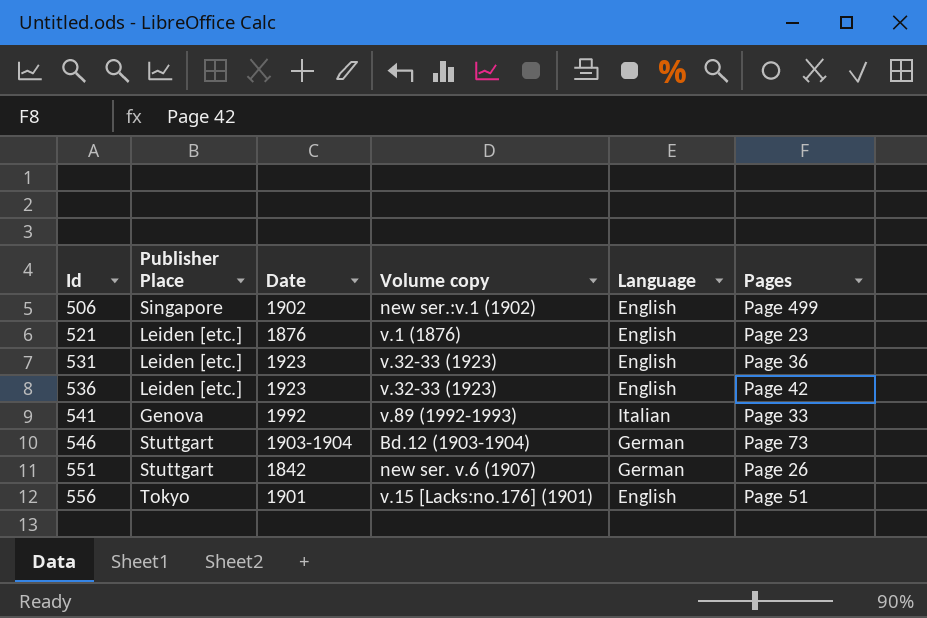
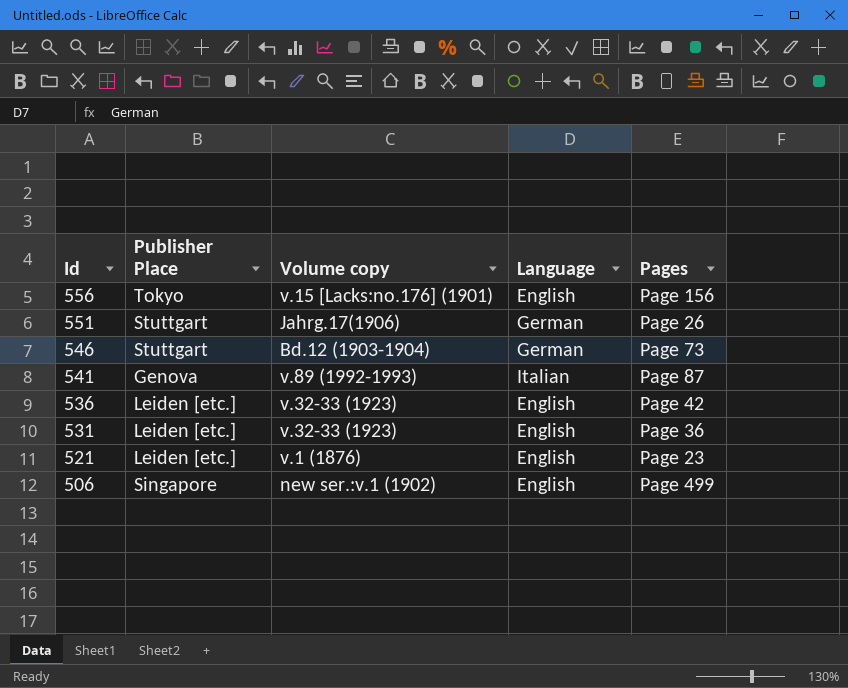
row order: Id ascending -> Id descending
column Date | position: 3 -> none
556 | Pages: Page 51 -> Page 156
551 | Volume copy: new ser. v.6 (1907) -> Jahrg.17(1906)
541 | Pages: Page 33 -> Page 87

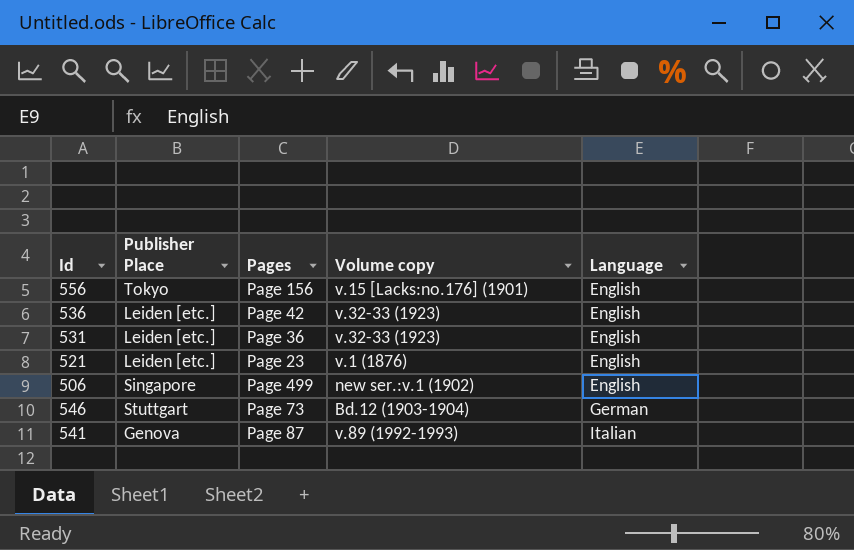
row order: Id descending -> Language ascending
column Pages | position: 5 -> 3
row 551: Stuttgart | Jahrg.17(1906) | German | Page 26 -> none

